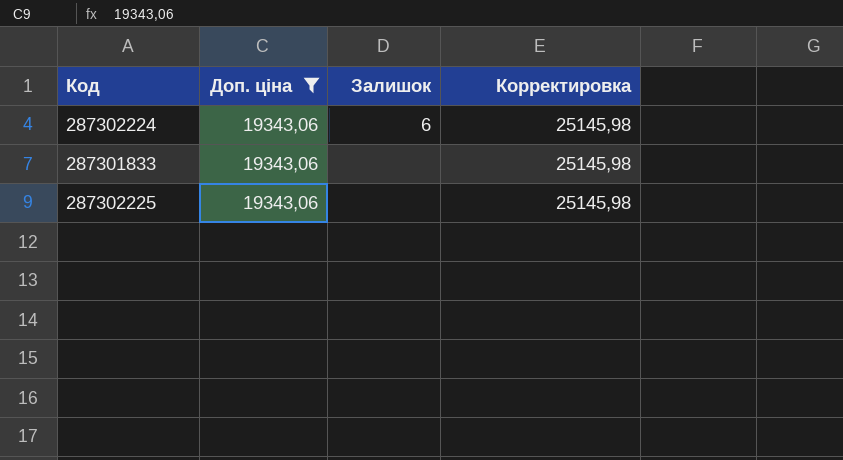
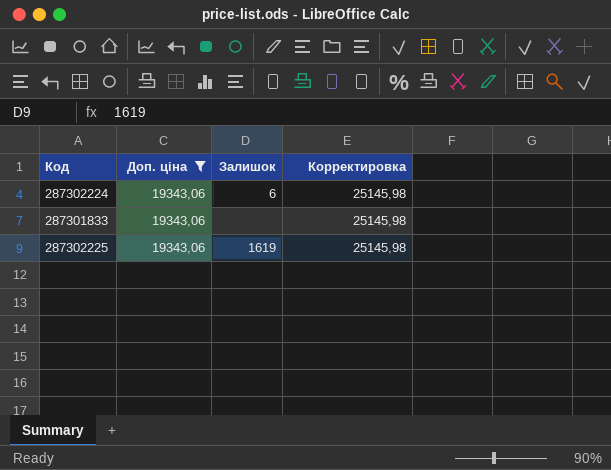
287302225 | Залишок: none -> 1619

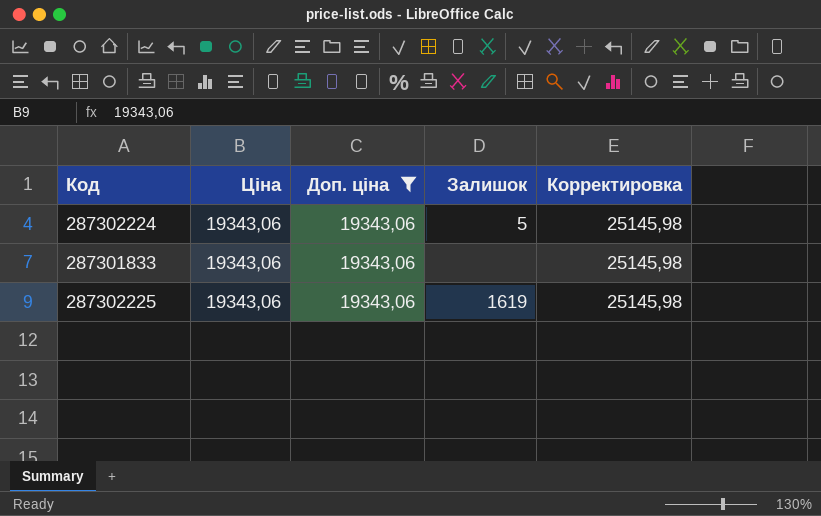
column Ціна | position: none -> 2
287302224 | Залишок: 6 -> 5

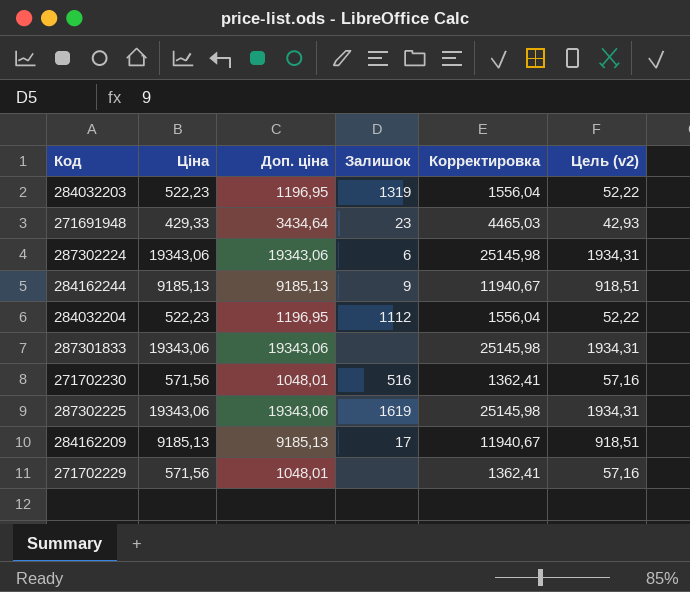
filter: Доп. ціна = 19343,06 -> none
column Цель (v2) | formula: none -> [Ціна] * 0,1
287302224 | Залишок: 5 -> 6

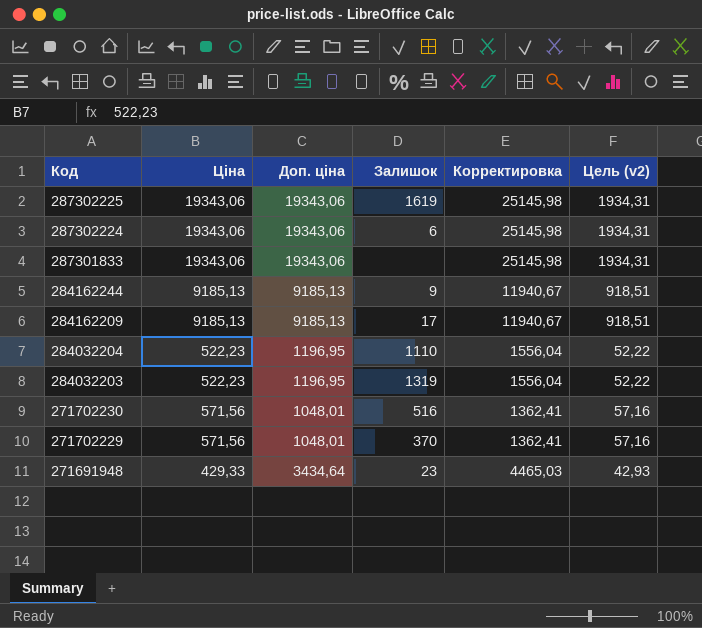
row order: none -> Код descending
284032204 | Залишок: 1112 -> 1110
271702229 | Залишок: none -> 370

